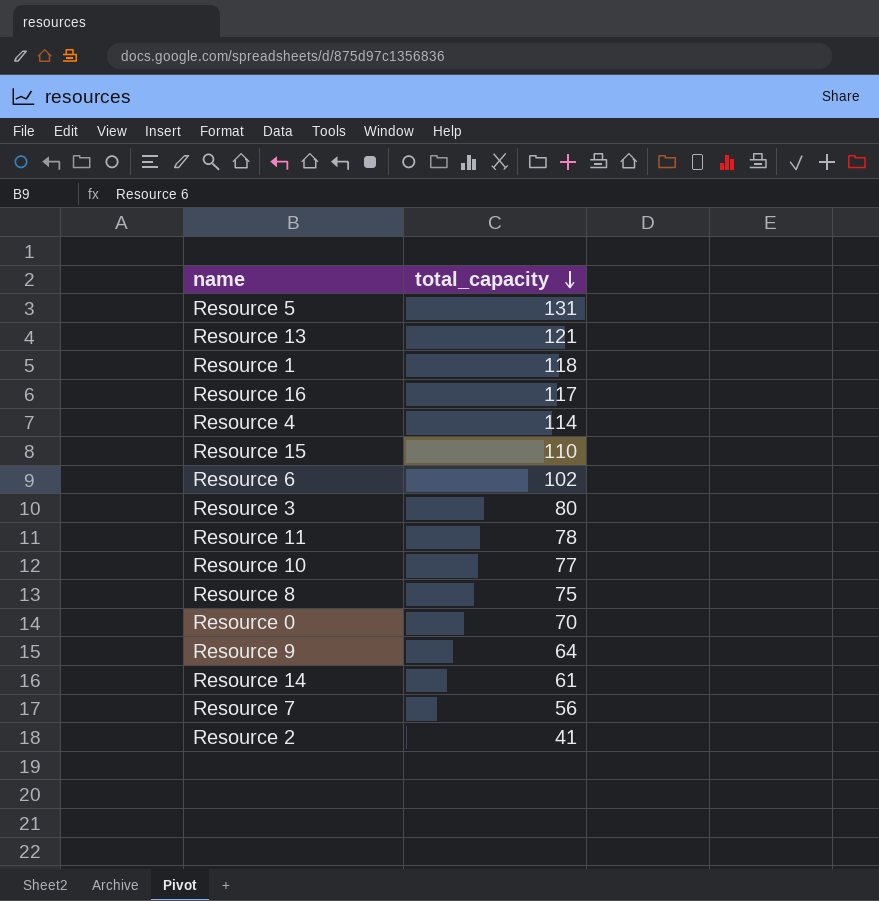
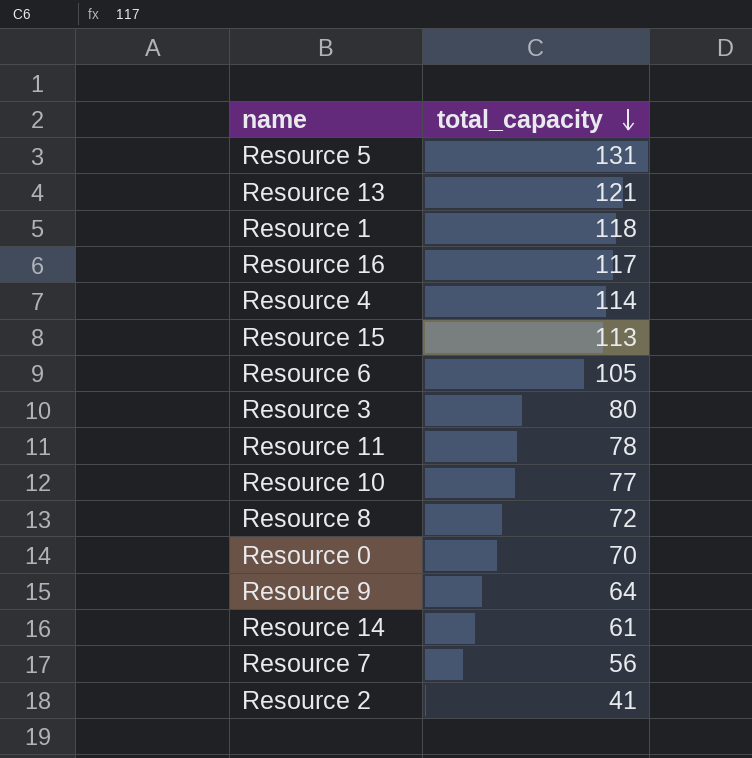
Resource 15 | total_capacity: 110 -> 113
Resource 6 | total_capacity: 102 -> 105
Resource 8 | total_capacity: 75 -> 72

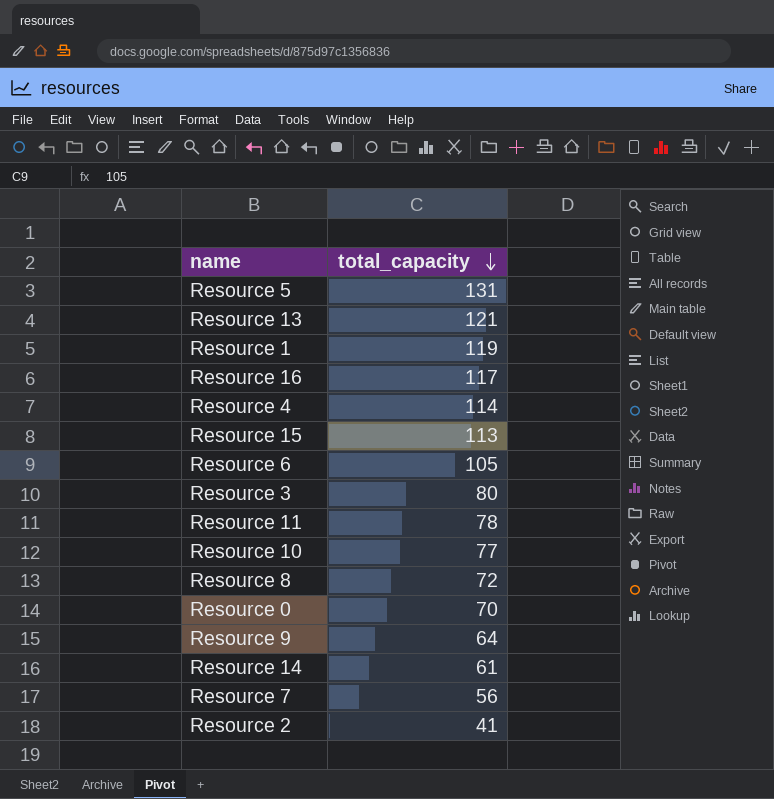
Resource 1 | total_capacity: 118 -> 119

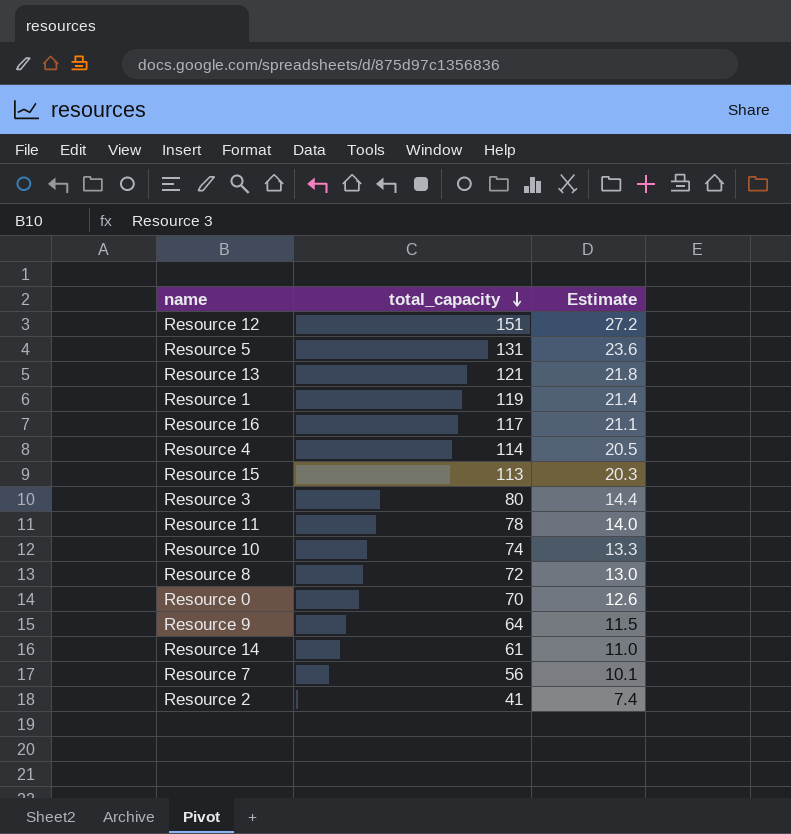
column Estimate | formula: none -> [total_capacity] * 0.18
row Resource 6: 105 -> none
row Resource 12: none -> 151 | 27.2
Resource 10 | total_capacity: 77 -> 74

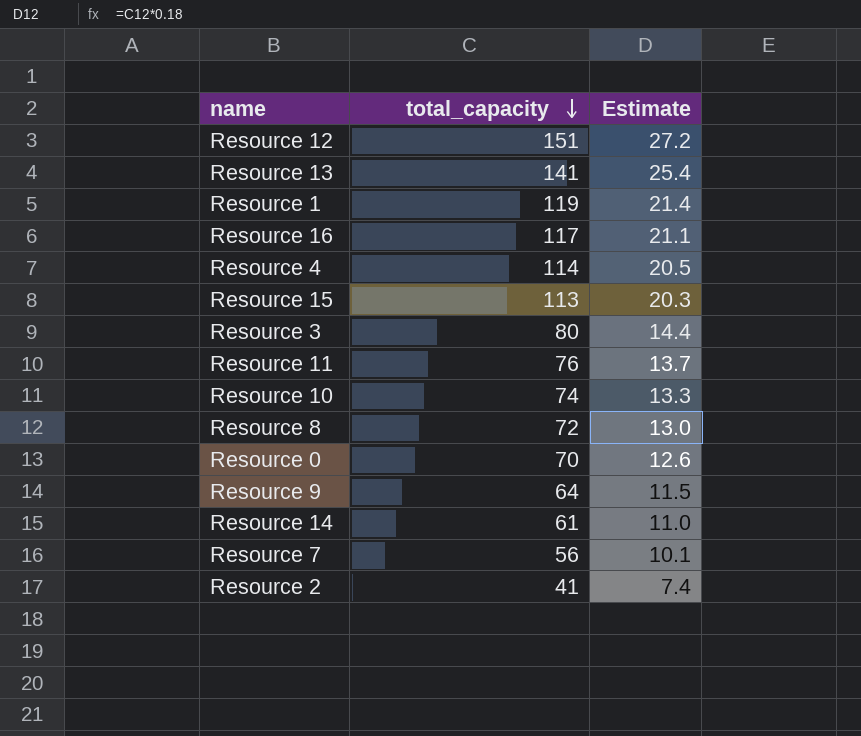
row Resource 5: 131 | 23.6 -> none
Resource 13 | total_capacity: 121 -> 141
Resource 13 | Estimate: 21.8 -> 25.4
Resource 11 | total_capacity: 78 -> 76
Resource 11 | Estimate: 14.0 -> 13.7

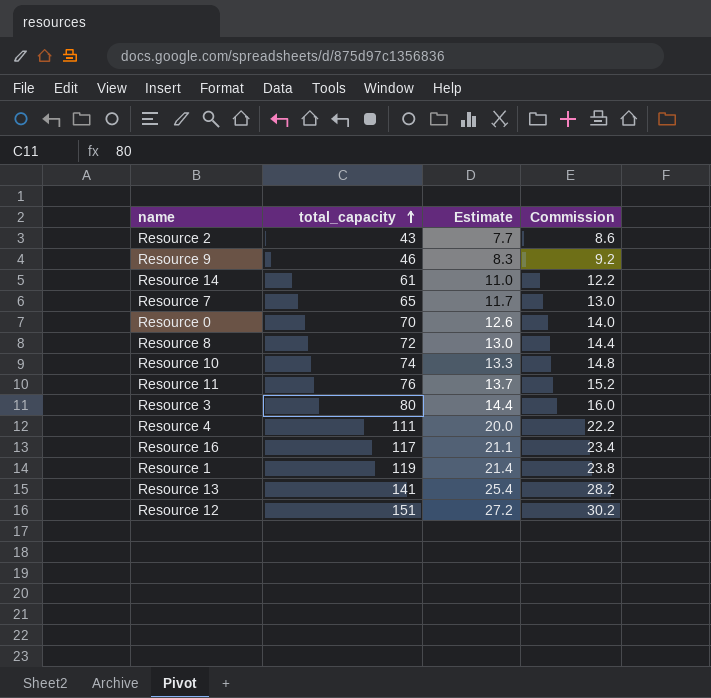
row order: total_capacity descending -> total_capacity ascending
column Commission | formula: none -> [total_capacity] * 0.2
row Resource 15: 113 | 20.3 -> none
Resource 2 | total_capacity: 41 -> 43
Resource 2 | Estimate: 7.4 -> 7.7
Resource 9 | total_capacity: 64 -> 46
Resource 9 | Estimate: 11.5 -> 8.3
Resource 7 | total_capacity: 56 -> 65
Resource 7 | Estimate: 10.1 -> 11.7
Resource 4 | total_capacity: 114 -> 111
Resource 4 | Estimate: 20.5 -> 20.0

